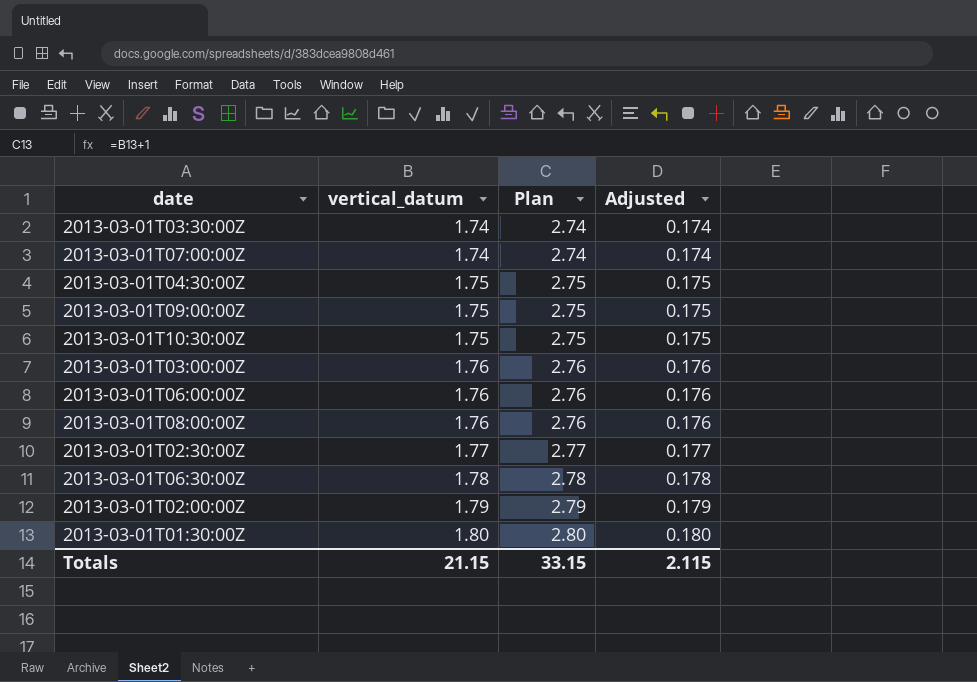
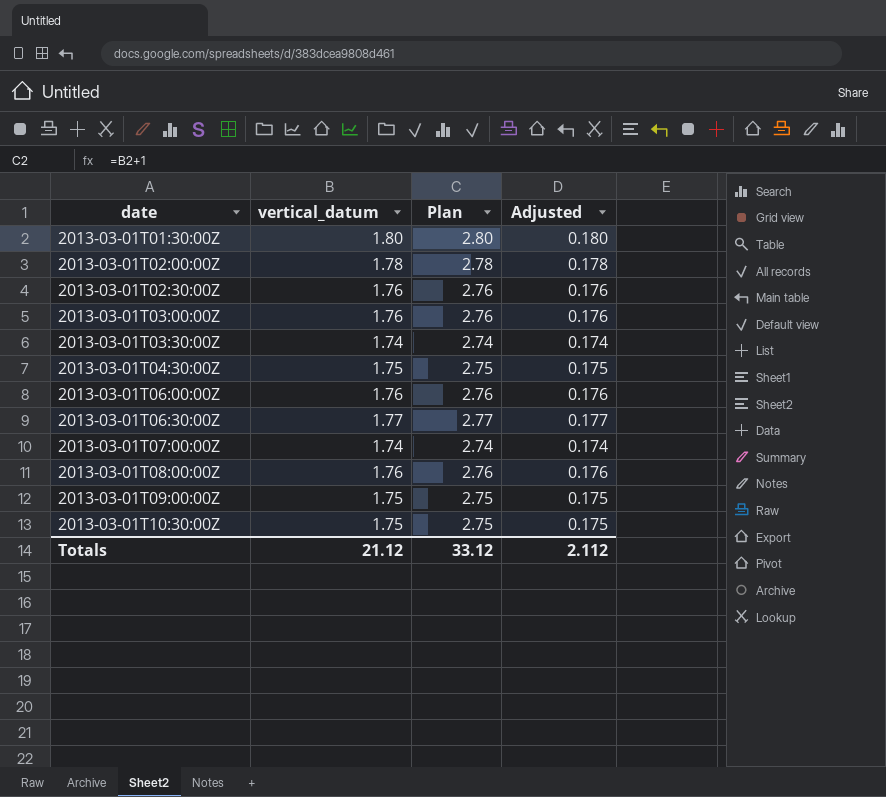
row order: vertical_datum ascending -> date ascending
2013-03-01T02:00:00Z | vertical_datum: 1.79 -> 1.78
2013-03-01T02:00:00Z | Plan: 2.79 -> 2.78
2013-03-01T02:00:00Z | Adjusted: 0.179 -> 0.178
2013-03-01T02:30:00Z | vertical_datum: 1.77 -> 1.76
2013-03-01T02:30:00Z | Plan: 2.77 -> 2.76
2013-03-01T02:30:00Z | Adjusted: 0.177 -> 0.176
2013-03-01T06:30:00Z | vertical_datum: 1.78 -> 1.77
2013-03-01T06:30:00Z | Plan: 2.78 -> 2.77
2013-03-01T06:30:00Z | Adjusted: 0.178 -> 0.177
Totals | vertical_datum: 21.15 -> 21.12
Totals | Plan: 33.15 -> 33.12
Totals | Adjusted: 2.115 -> 2.112

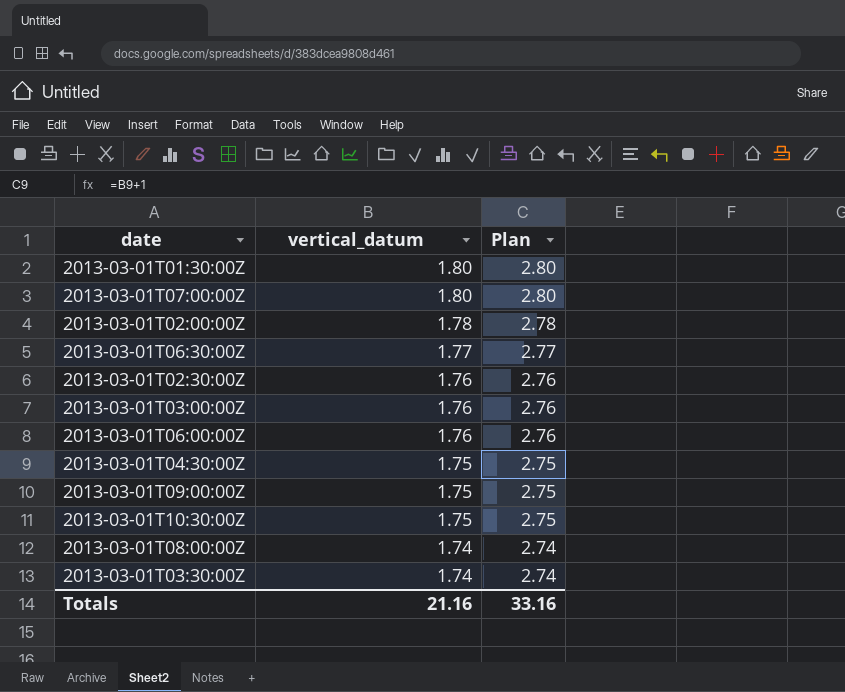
row order: date ascending -> vertical_datum descending
column Adjusted | formula: [vertical_datum] * 0.1 -> none
2013-03-01T07:00:00Z | vertical_datum: 1.74 -> 1.80
2013-03-01T07:00:00Z | Plan: 2.74 -> 2.80
2013-03-01T08:00:00Z | vertical_datum: 1.76 -> 1.74
2013-03-01T08:00:00Z | Plan: 2.76 -> 2.74
Totals | vertical_datum: 21.12 -> 21.16
Totals | Plan: 33.12 -> 33.16

